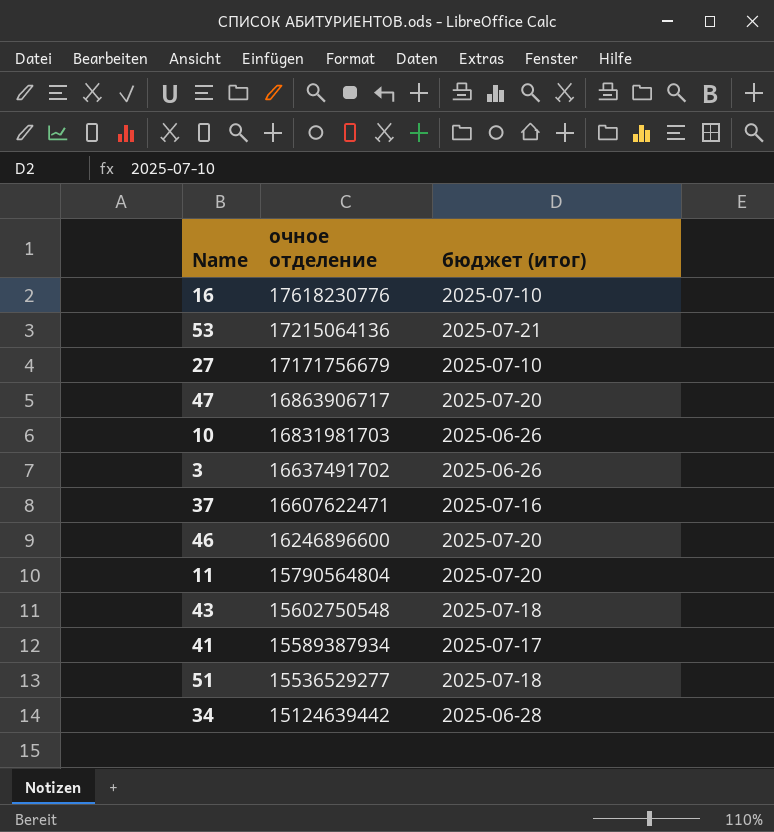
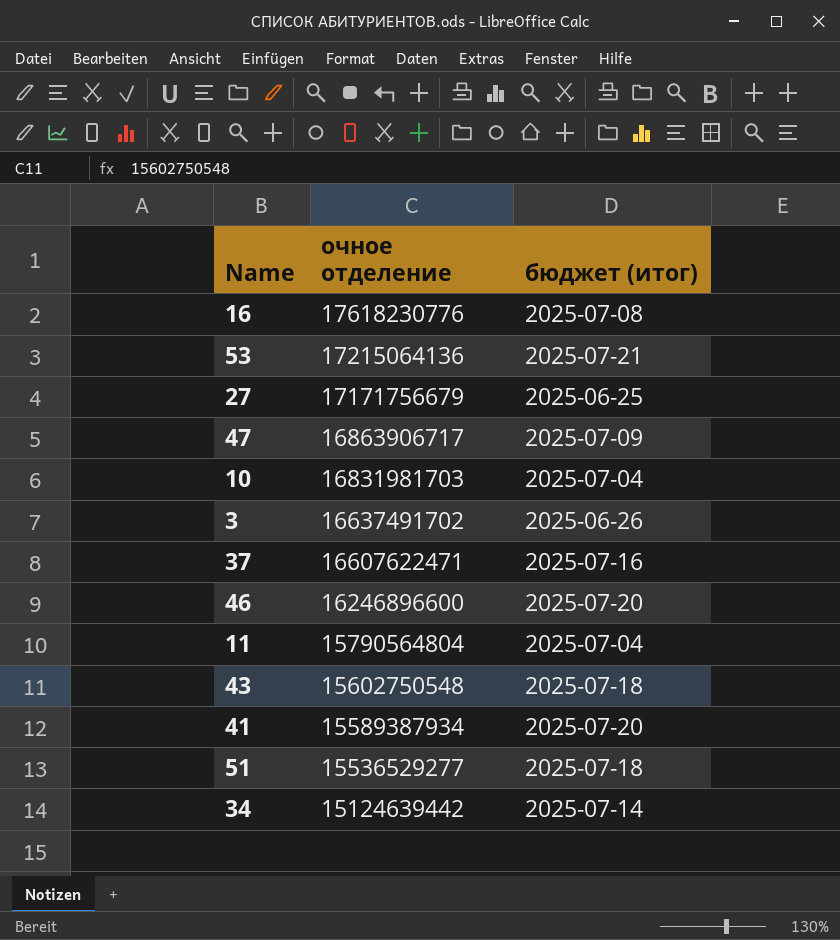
16 | бюджет (итог): 2025-07-10 -> 2025-07-08
27 | бюджет (итог): 2025-07-10 -> 2025-06-25
47 | бюджет (итог): 2025-07-20 -> 2025-07-09
10 | бюджет (итог): 2025-06-26 -> 2025-07-04
11 | бюджет (итог): 2025-07-20 -> 2025-07-04
41 | бюджет (итог): 2025-07-17 -> 2025-07-20
34 | бюджет (итог): 2025-06-28 -> 2025-07-14

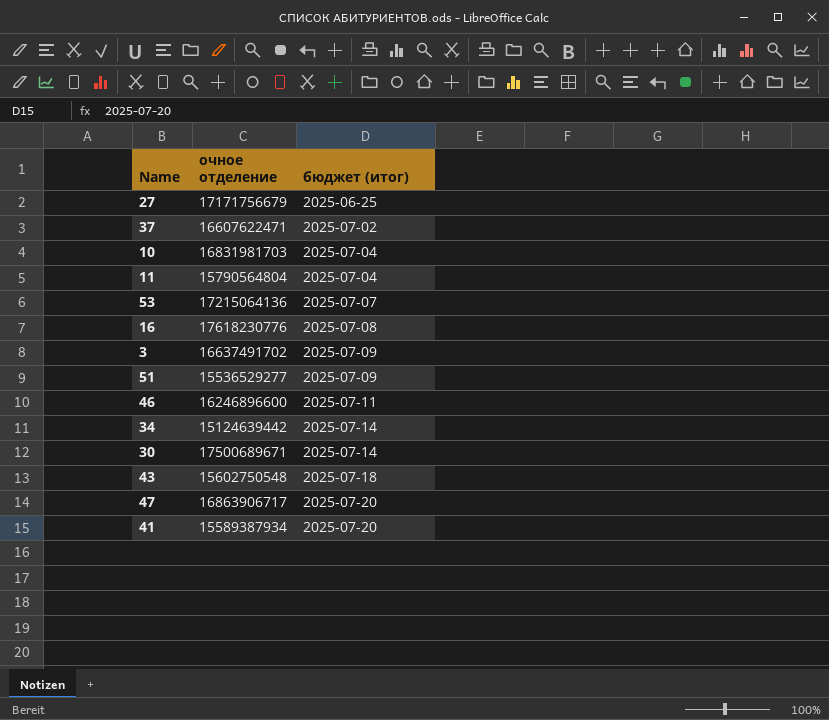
row order: очное отделение descending -> бюджет (итог) ascending
37 | бюджет (итог): 2025-07-16 -> 2025-07-02
53 | бюджет (итог): 2025-07-21 -> 2025-07-07
3 | бюджет (итог): 2025-06-26 -> 2025-07-09
51 | бюджет (итог): 2025-07-18 -> 2025-07-09
46 | бюджет (итог): 2025-07-20 -> 2025-07-11
row 30: none -> 17500689671 | 2025-07-14
47 | бюджет (итог): 2025-07-09 -> 2025-07-20

